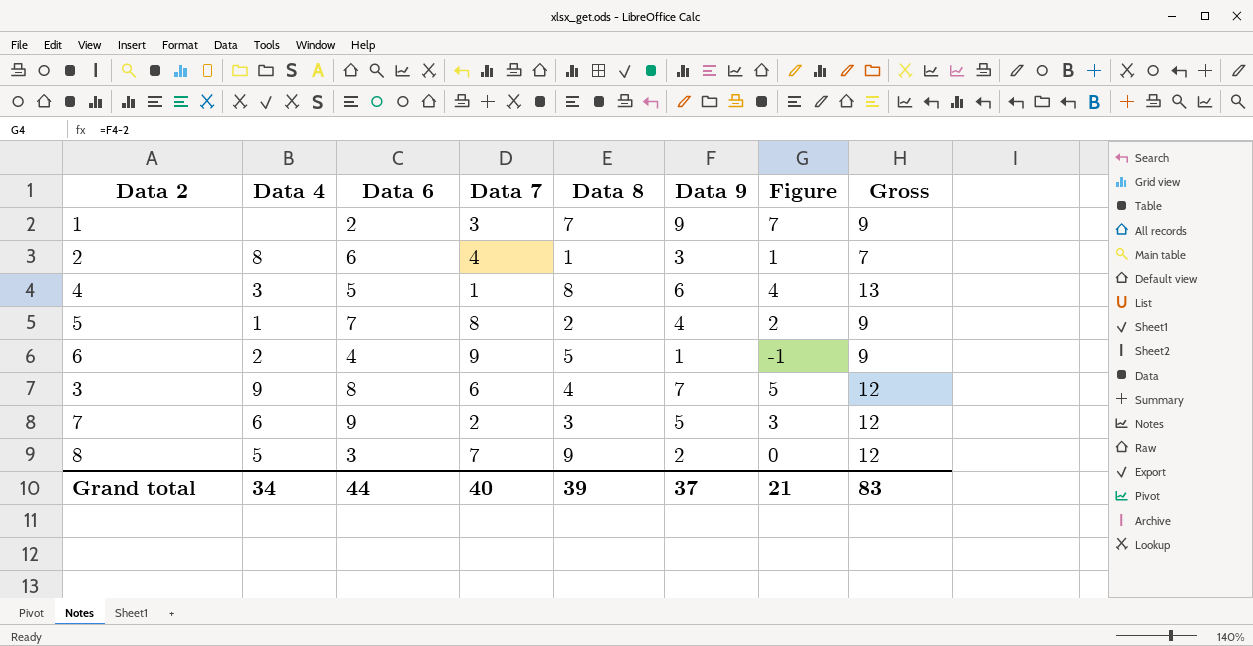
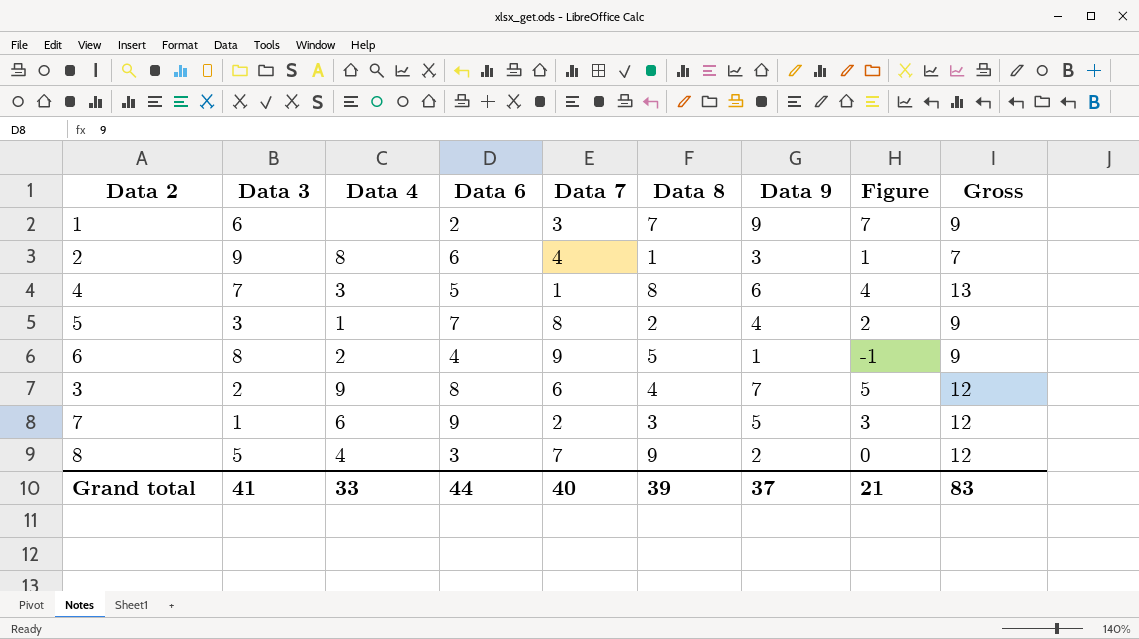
column Data 3 | position: none -> 2
8 | Data 4: 5 -> 4
Grand total | Data 4: 34 -> 33

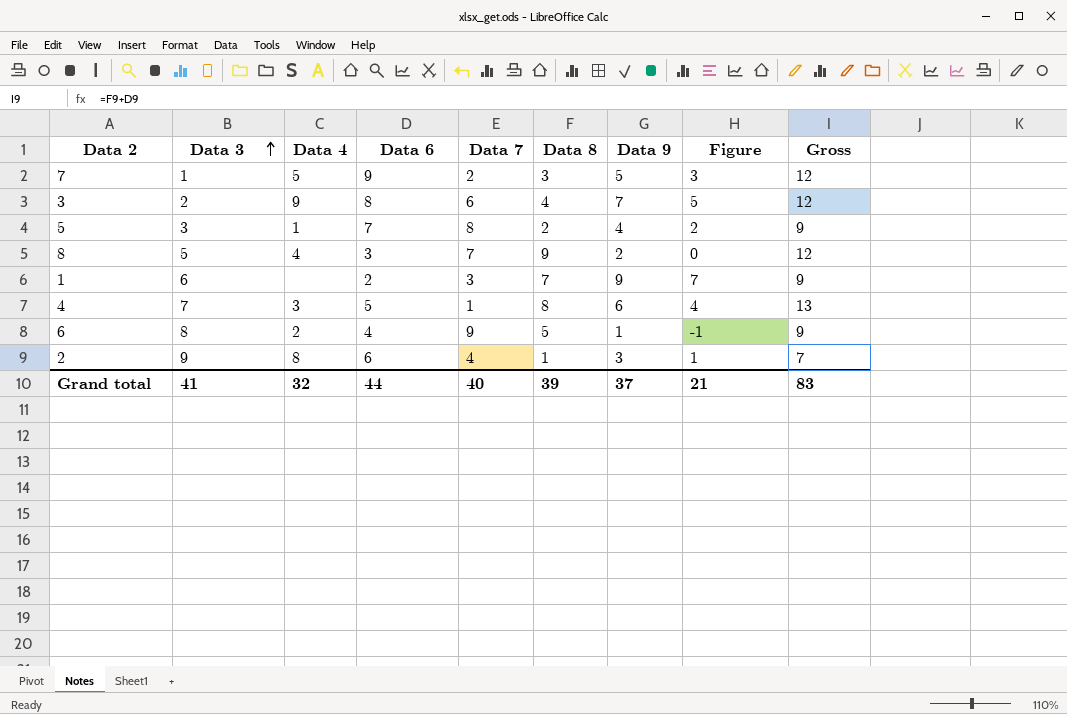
row order: none -> Data 3 ascending
7 | Data 4: 6 -> 5
Grand total | Data 4: 33 -> 32

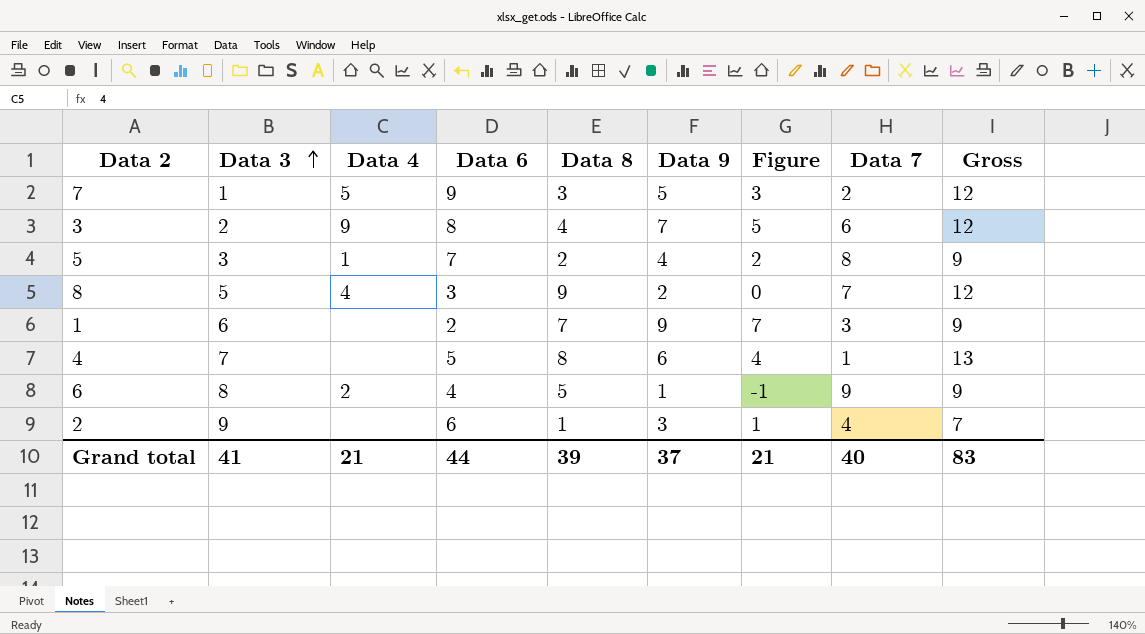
column Data 7 | position: 5 -> 8
4 | Data 4: 3 -> none
2 | Data 4: 8 -> none
Grand total | Data 4: 32 -> 21

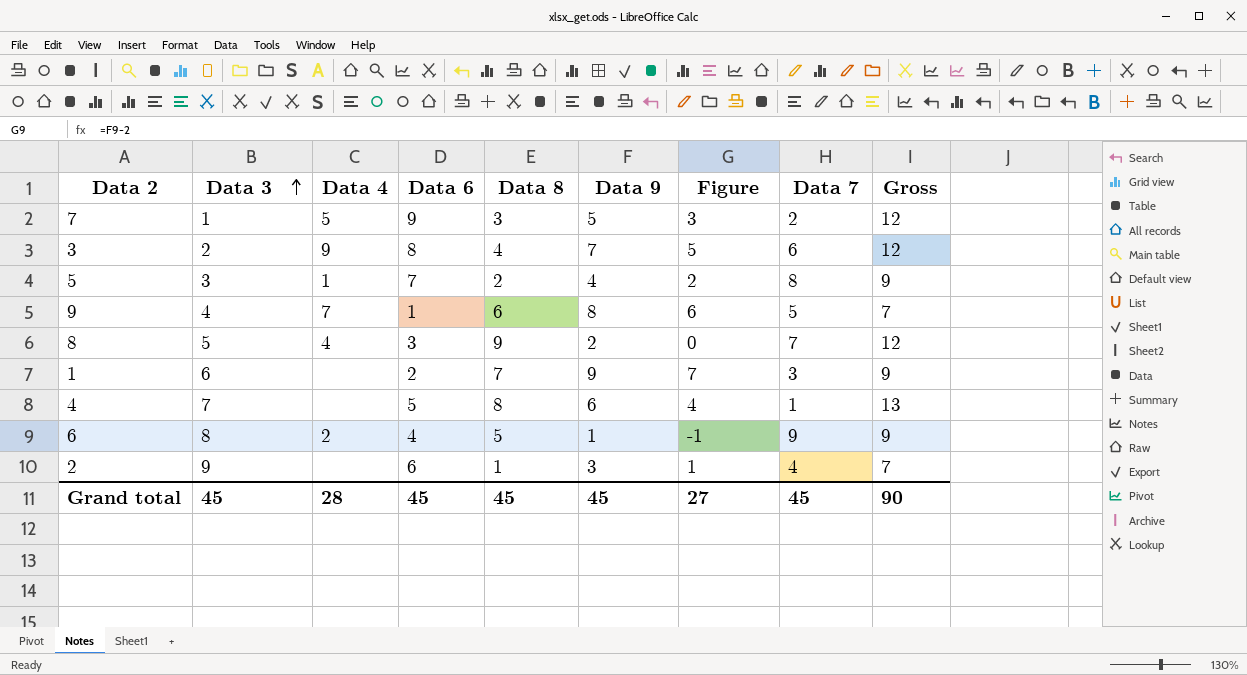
row 9: none -> 4 | 7 | 1 | 6 | 8 | 6 | 5 | 7
Grand total | Data 3: 41 -> 45
Grand total | Data 4: 21 -> 28
Grand total | Data 6: 44 -> 45
Grand total | Data 8: 39 -> 45
Grand total | Data 9: 37 -> 45
Grand total | Figure: 21 -> 27
Grand total | Data 7: 40 -> 45
Grand total | Gross: 83 -> 90

